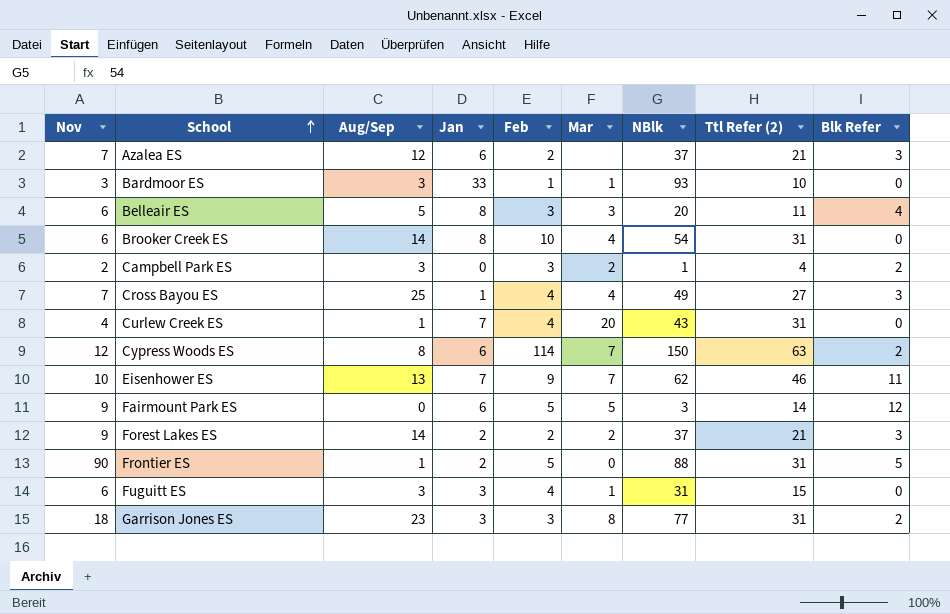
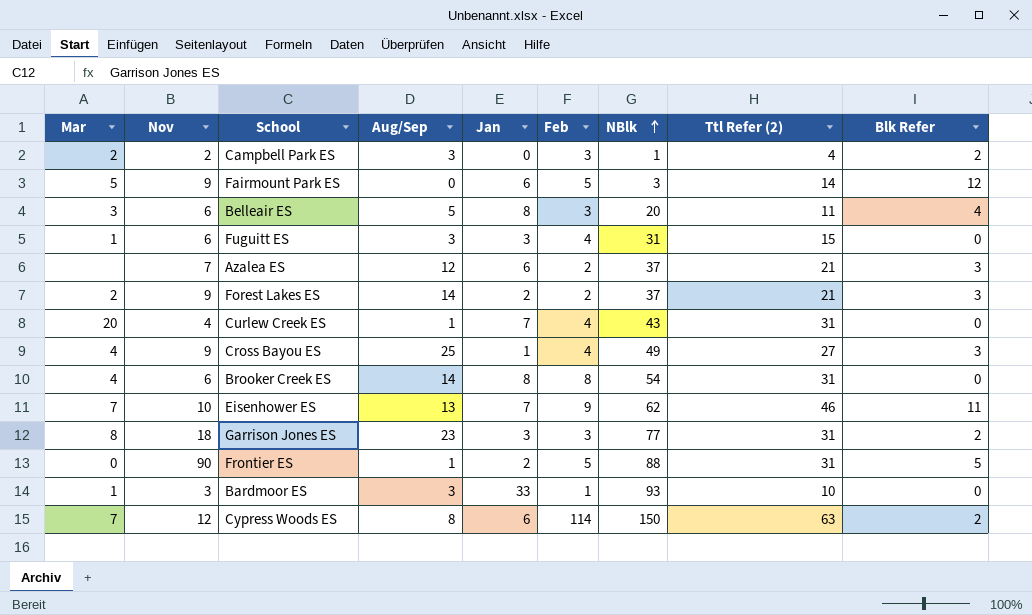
row order: School ascending -> NBlk ascending
column Mar | position: 6 -> 1
Cross Bayou ES | Nov: 7 -> 9
Brooker Creek ES | Feb: 10 -> 8

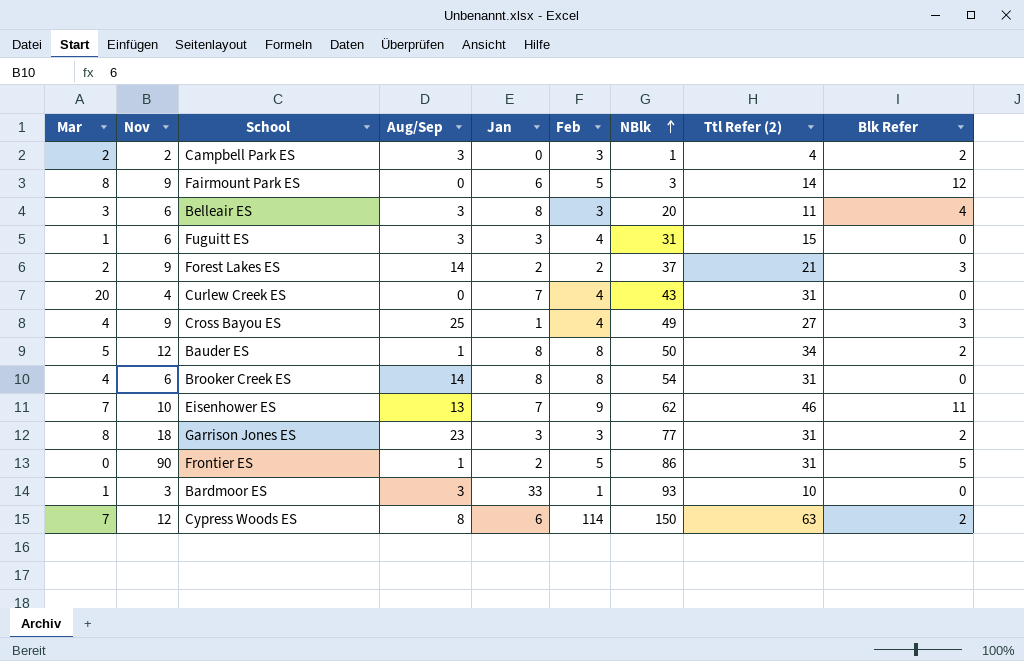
row Azalea ES: none | 7 | 12 | 6 | 2 | 37 | 21 | 3 -> none
Fairmount Park ES | Mar: 5 -> 8
Belleair ES | Aug/Sep: 5 -> 3
Curlew Creek ES | Aug/Sep: 1 -> 0
row Bauder ES: none -> 5 | 12 | 1 | 8 | 8 | 50 | 34 | 2
Frontier ES | NBlk: 88 -> 86

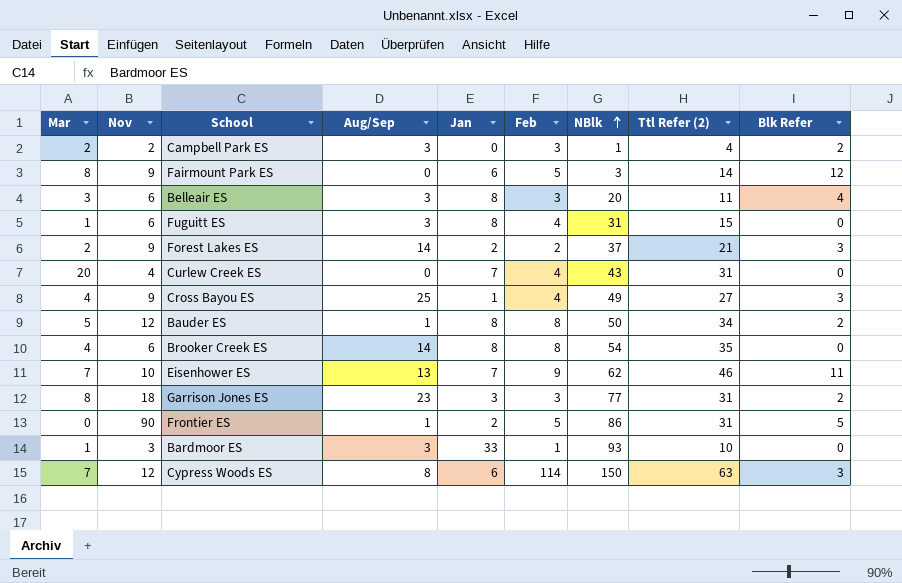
Fuguitt ES | Jan: 3 -> 8
Brooker Creek ES | Ttl Refer (2): 31 -> 35
Cypress Woods ES | Blk Refer: 2 -> 3

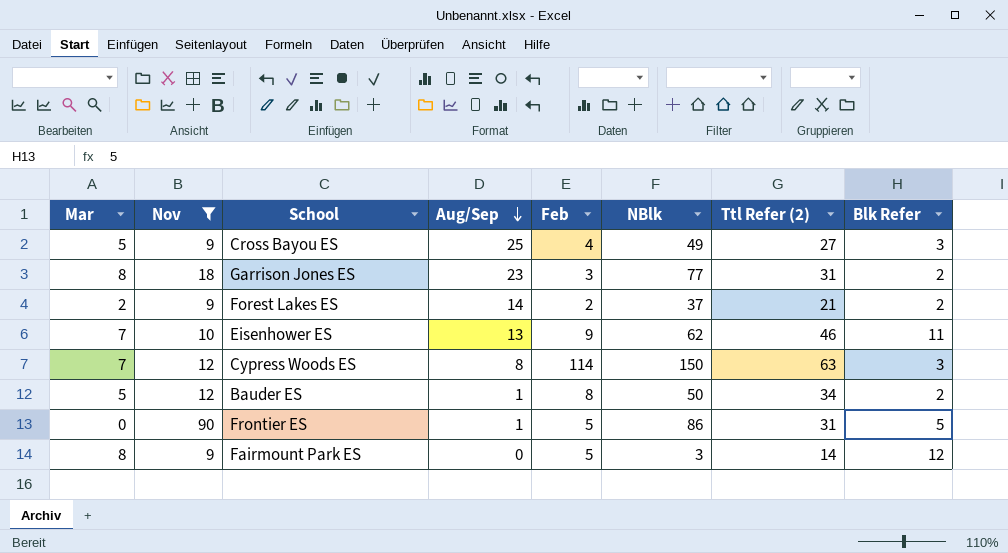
filter: none -> Nov >= 9
row order: NBlk ascending -> Aug/Sep descending
column Jan | position: 5 -> none
Cross Bayou ES | Mar: 4 -> 5
Forest Lakes ES | Blk Refer: 3 -> 2

